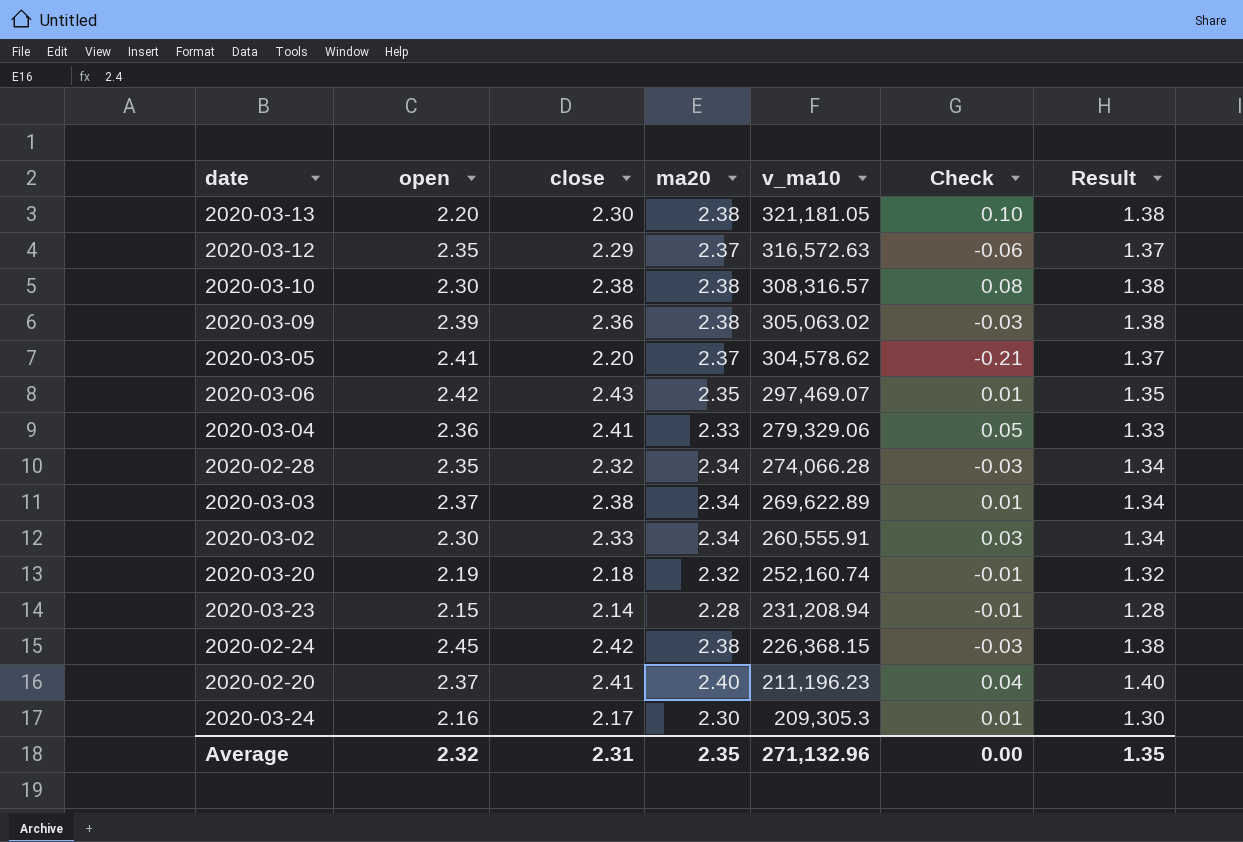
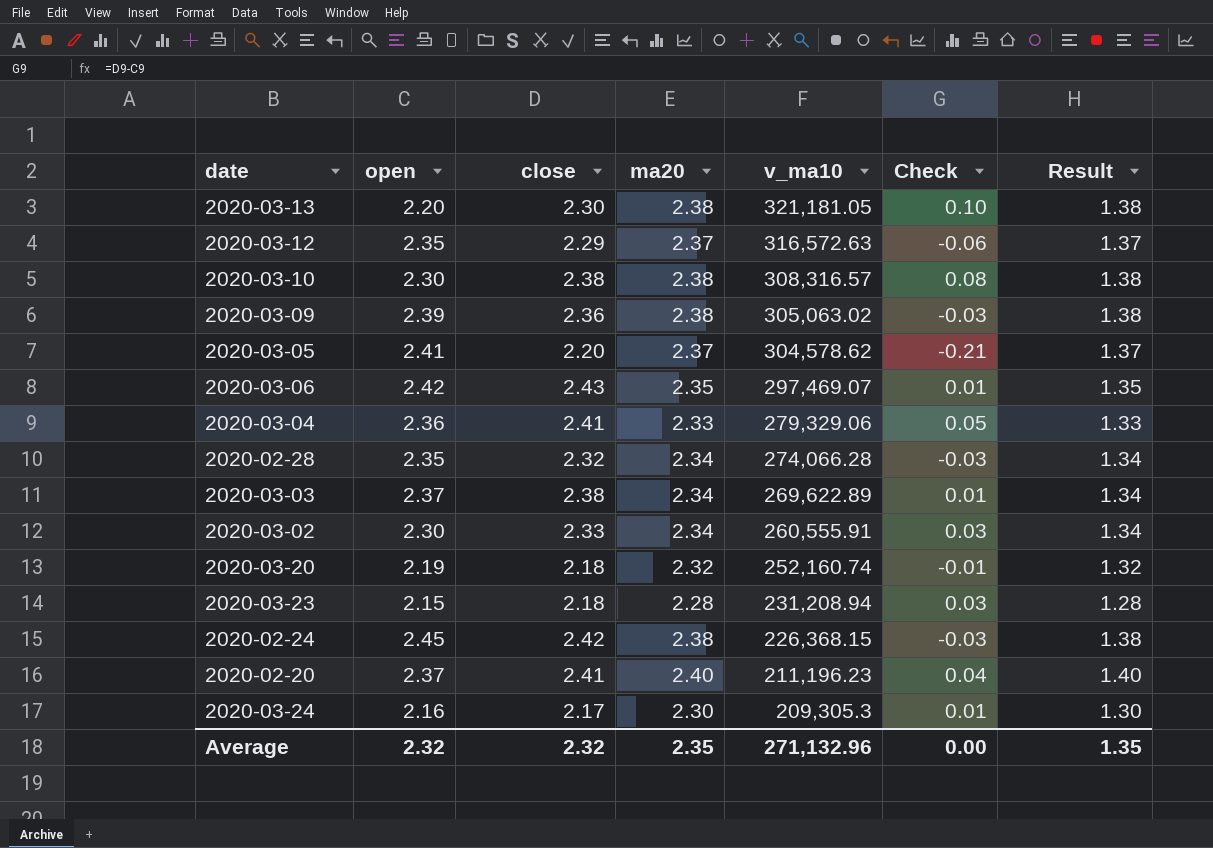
2020-03-23 | close: 2.14 -> 2.18
2020-03-23 | Check: -0.01 -> 0.03
Average | close: 2.31 -> 2.32

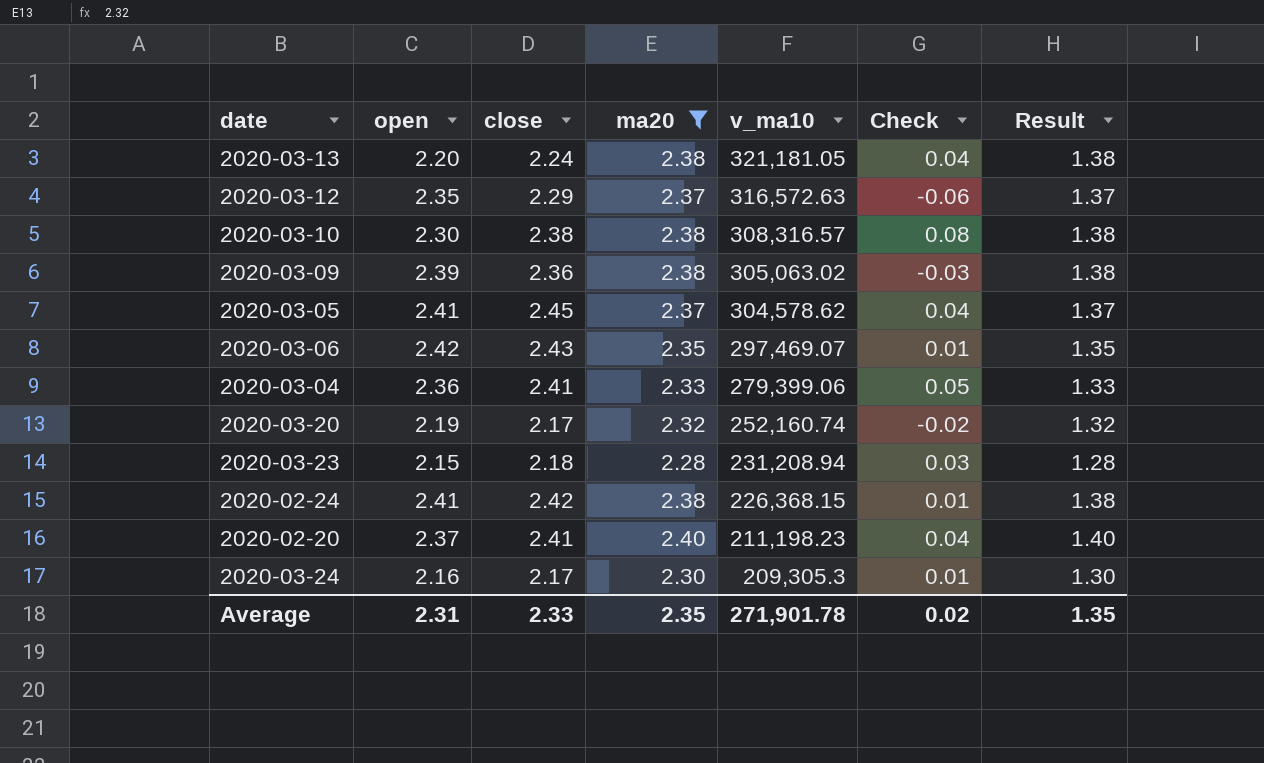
filter: none -> ma20 != 2.34
2020-03-13 | close: 2.30 -> 2.24
2020-03-13 | Check: 0.10 -> 0.04
2020-03-05 | close: 2.20 -> 2.45
2020-03-05 | Check: -0.21 -> 0.04
2020-03-04 | v_ma10: 279,329.06 -> 279,399.06
2020-03-20 | close: 2.18 -> 2.17
2020-03-20 | Check: -0.01 -> -0.02
2020-02-24 | open: 2.45 -> 2.41
2020-02-24 | Check: -0.03 -> 0.01
2020-02-20 | v_ma10: 211,196.23 -> 211,198.23
Average | open: 2.32 -> 2.31
Average | close: 2.32 -> 2.33
Average | v_ma10: 271,132.96 -> 271,901.78
Average | Check: 0.00 -> 0.02

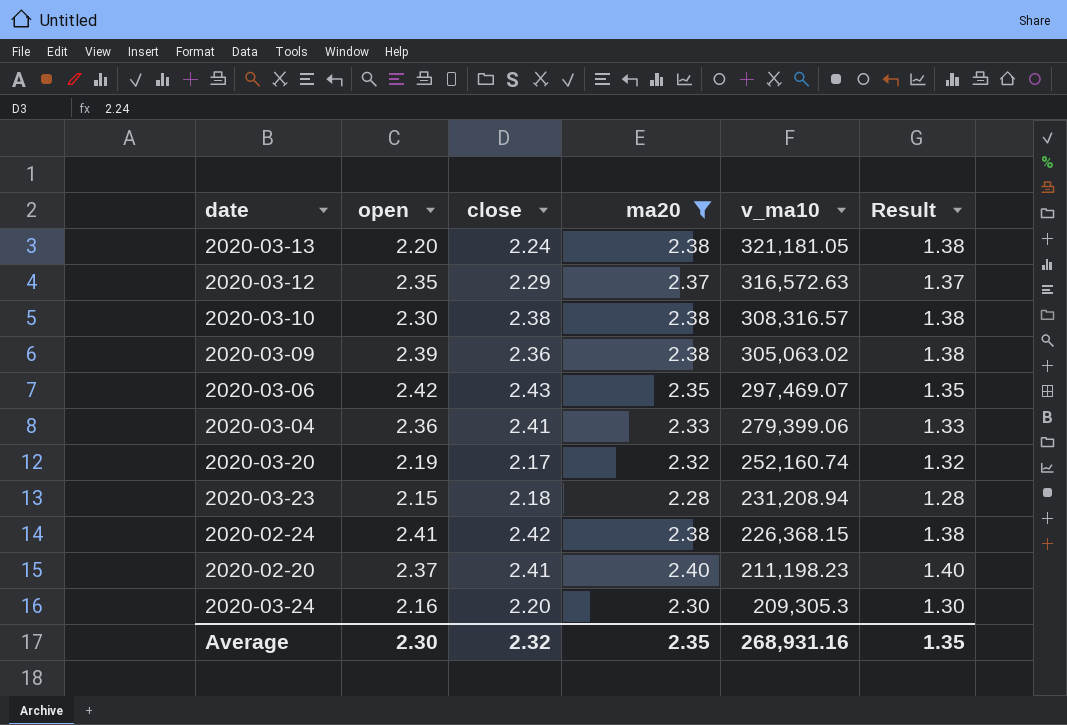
column Check | formula: [close] - [open] -> none
row 2020-03-05: 2.41 | 2.45 | 2.37 | 304,578.62 | 0.04 | 1.37 -> none
2020-03-24 | close: 2.17 -> 2.20
Average | open: 2.31 -> 2.30
Average | close: 2.33 -> 2.32
Average | v_ma10: 271,901.78 -> 268,931.16

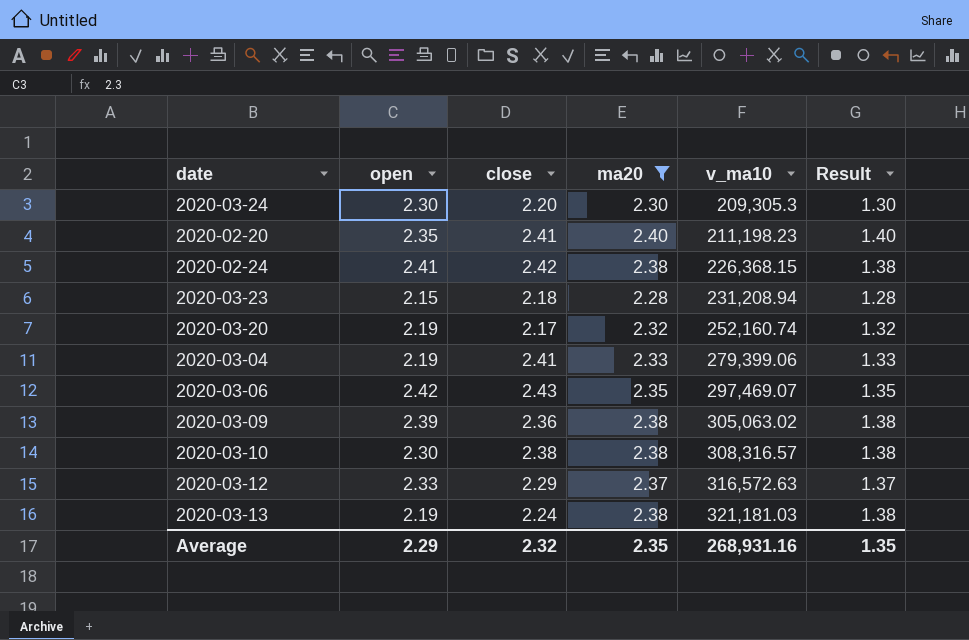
row order: v_ma10 descending -> v_ma10 ascending
2020-03-24 | open: 2.16 -> 2.30
2020-02-20 | open: 2.37 -> 2.35
2020-03-04 | open: 2.36 -> 2.19
2020-03-12 | open: 2.35 -> 2.33
2020-03-13 | open: 2.20 -> 2.19
2020-03-13 | v_ma10: 321,181.05 -> 321,181.03
Average | open: 2.30 -> 2.29

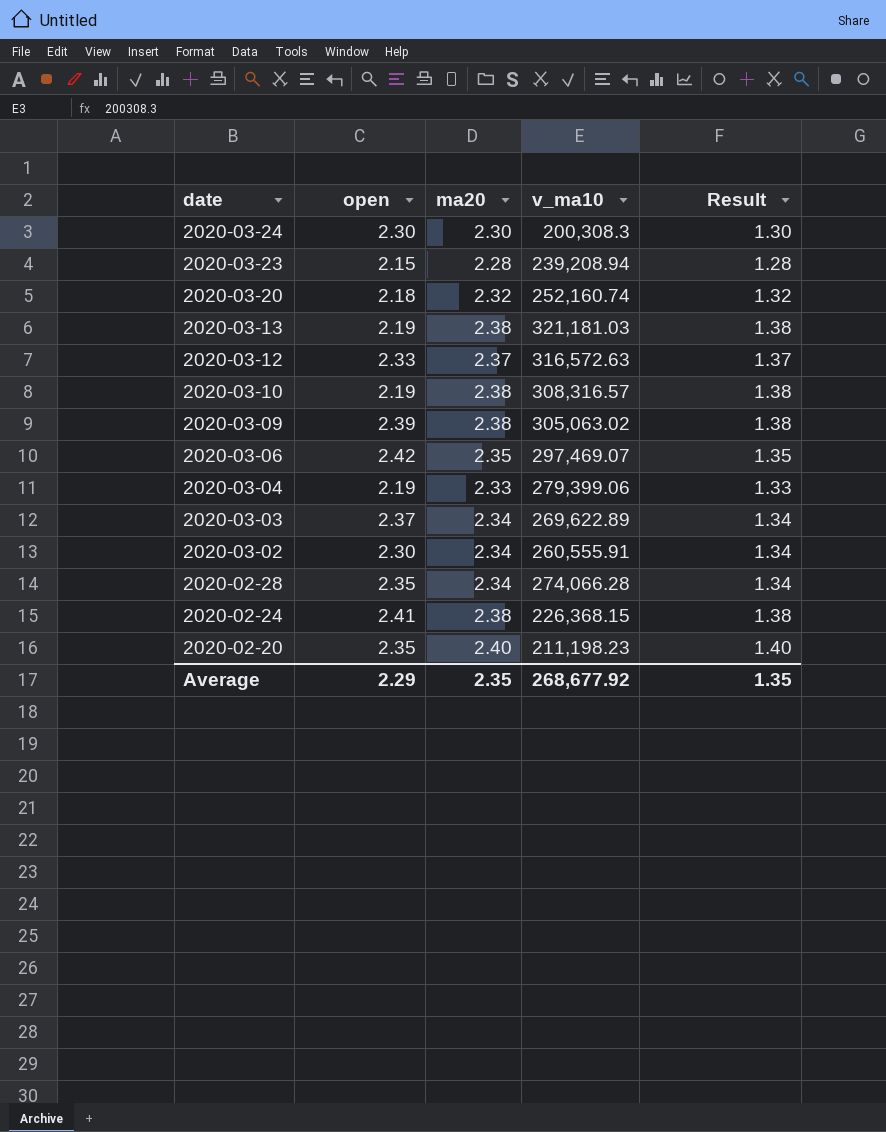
filter: ma20 != 2.34 -> none
row order: v_ma10 ascending -> date descending
column close | position: 3 -> none
2020-03-24 | v_ma10: 209,305.3 -> 200,308.3
2020-03-23 | v_ma10: 231,208.94 -> 239,208.94
2020-03-20 | open: 2.19 -> 2.18
2020-03-10 | open: 2.30 -> 2.19
Average | v_ma10: 268,931.16 -> 268,677.92

